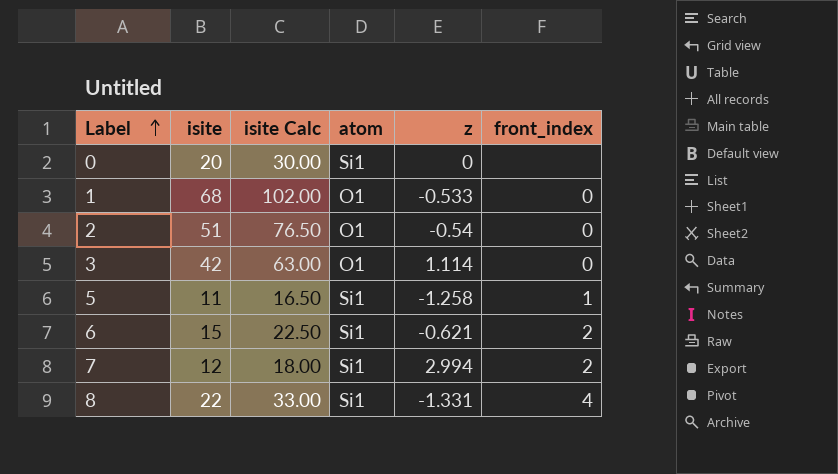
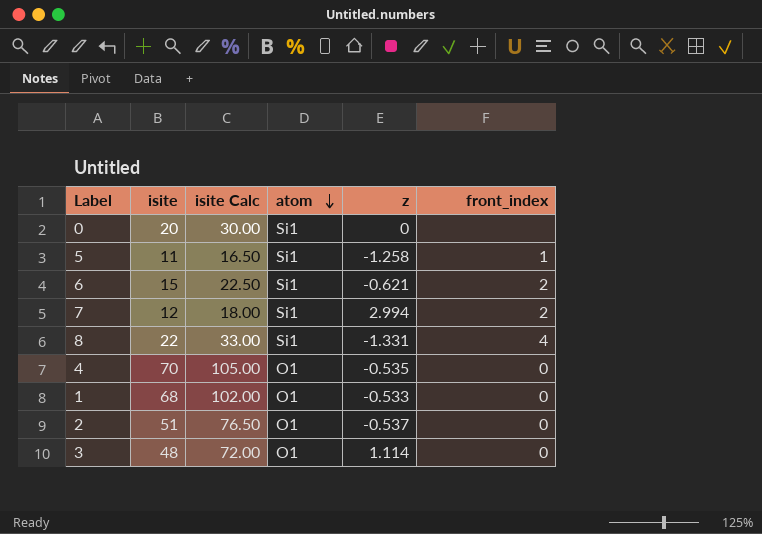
row order: Label ascending -> atom descending
row 4: none -> 70 | 105.00 | O1 | -0.535 | 0
2 | z: -0.54 -> -0.537
3 | isite: 42 -> 48
3 | isite Calc: 63.00 -> 72.00

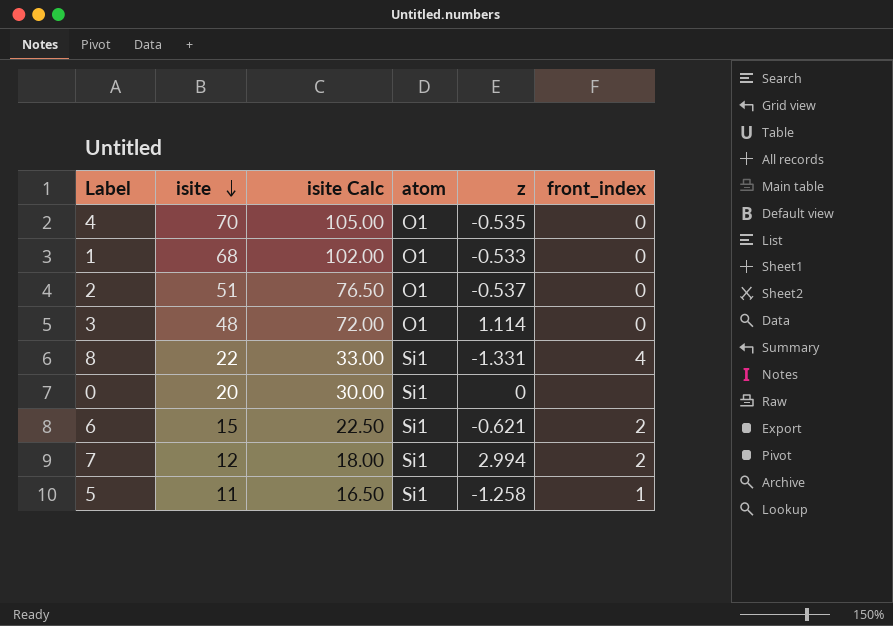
row order: atom descending -> isite descending

